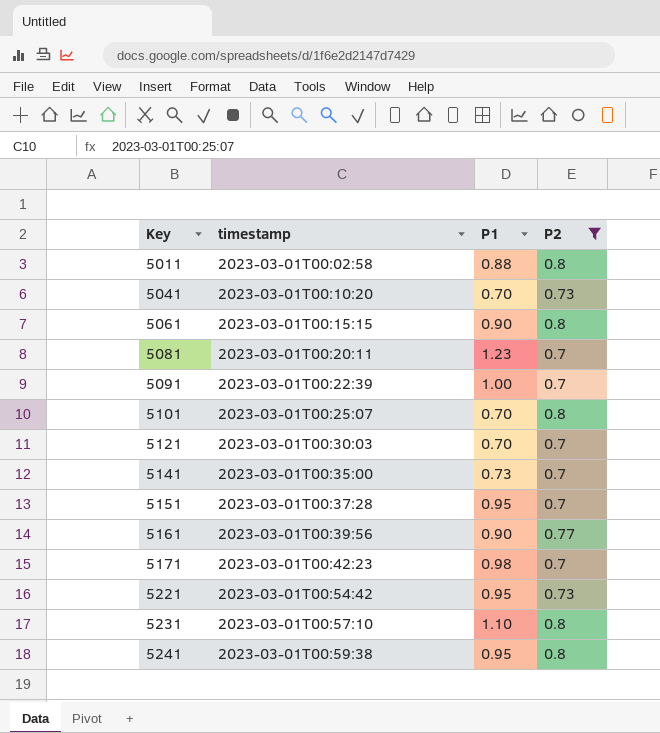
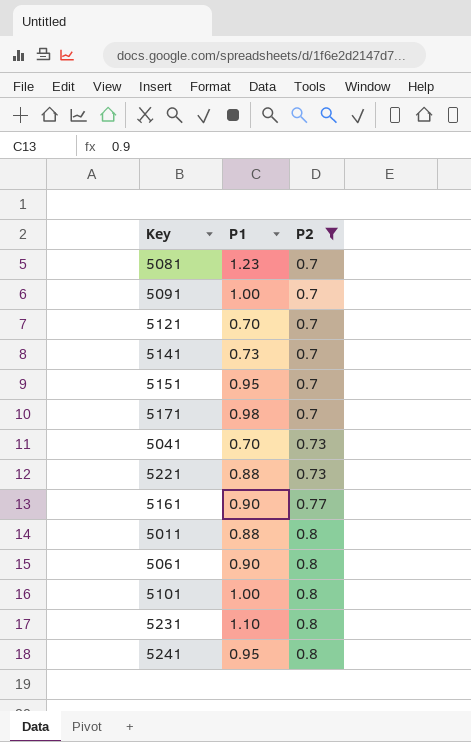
row order: Key ascending -> P2 ascending
column timestamp | position: 2 -> none
5221 | P1: 0.95 -> 0.88
5101 | P1: 0.70 -> 1.00

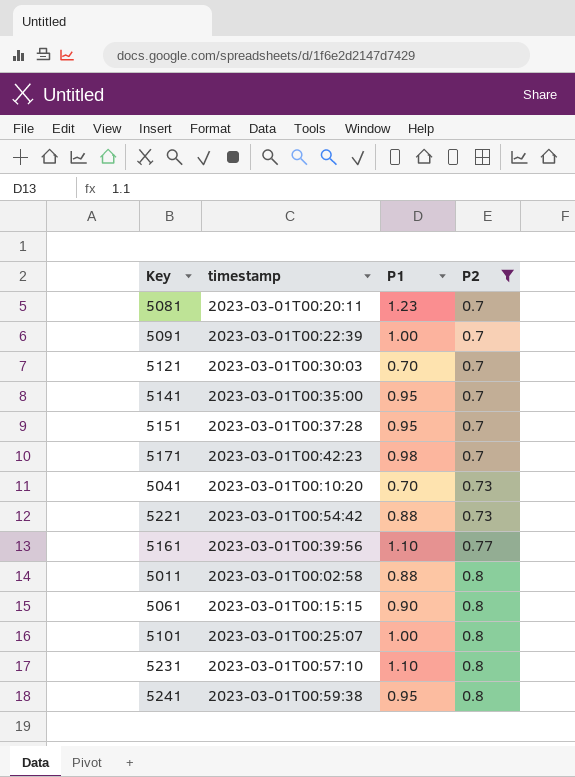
column timestamp | position: none -> 2
5141 | P1: 0.73 -> 0.95
5161 | P1: 0.90 -> 1.10

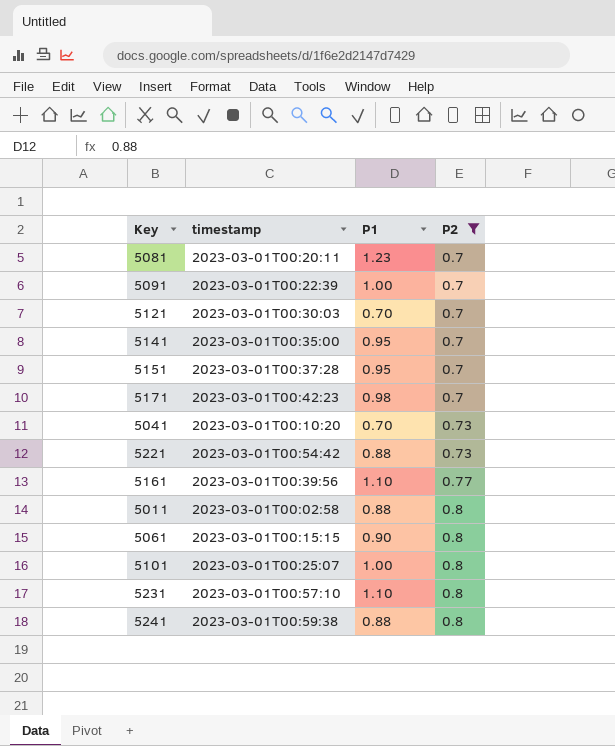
5241 | P1: 0.95 -> 0.88

